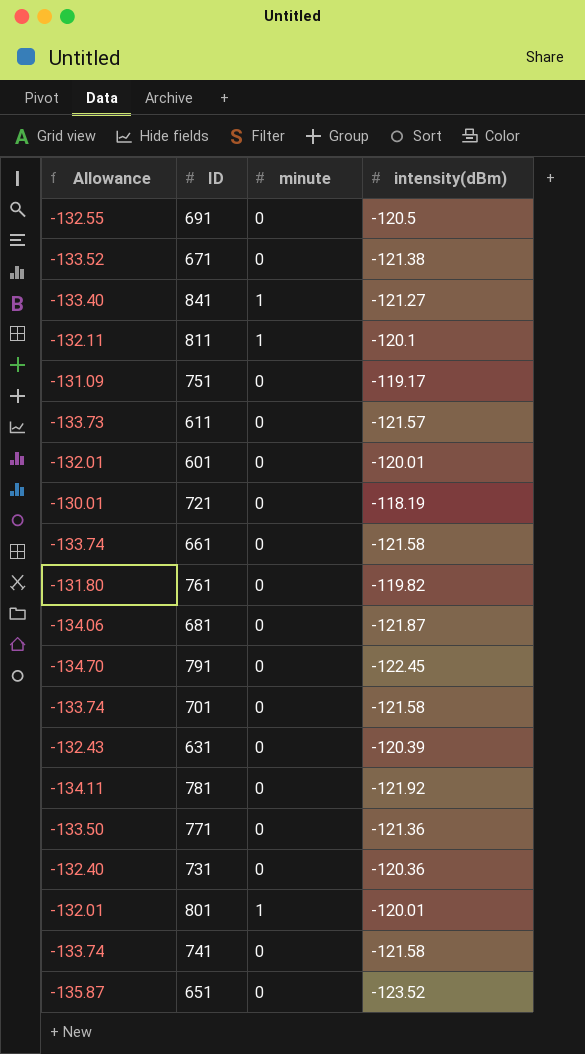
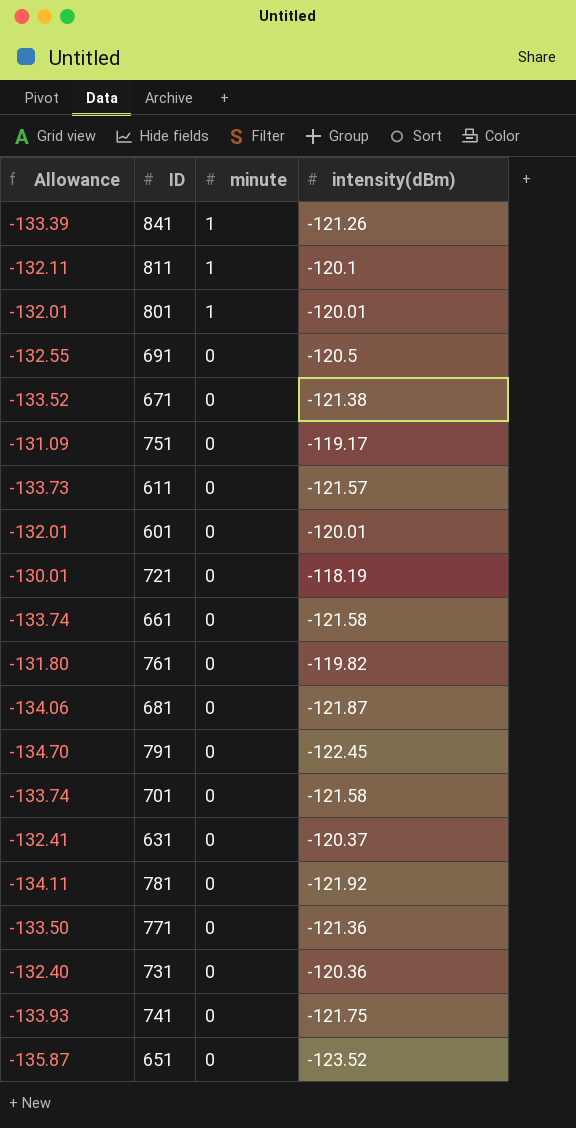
row order: none -> minute descending
841 | Allowance: -133.40 -> -133.39
841 | intensity(dBm): -121.27 -> -121.26
631 | Allowance: -132.43 -> -132.41
631 | intensity(dBm): -120.39 -> -120.37
741 | Allowance: -133.74 -> -133.93
741 | intensity(dBm): -121.58 -> -121.75

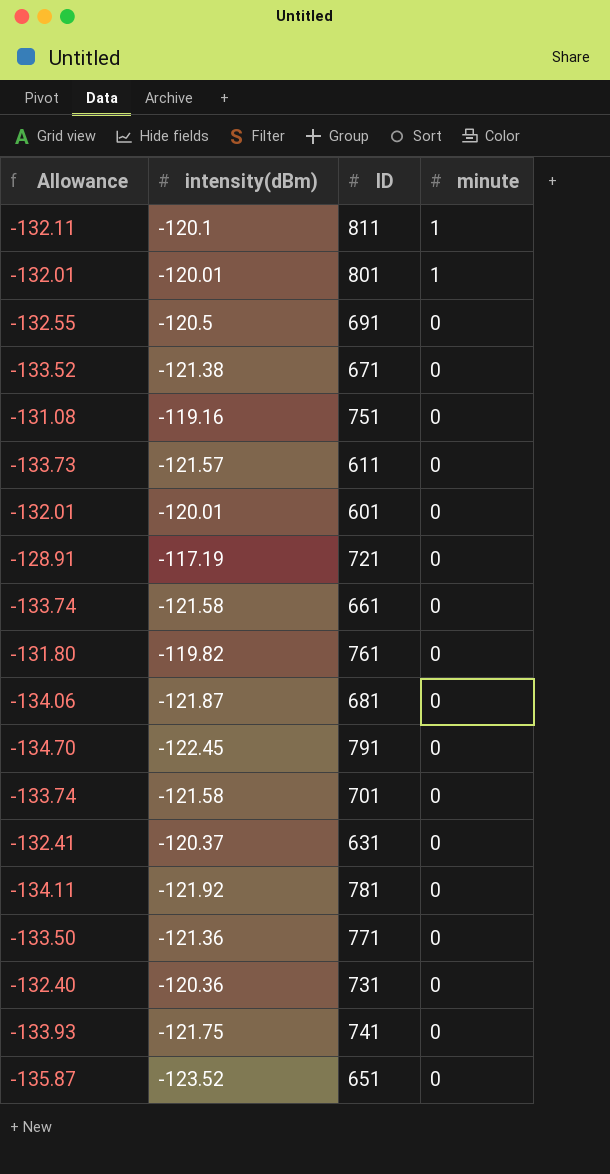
column intensity(dBm) | position: 4 -> 2
row 841: -133.39 | 1 | -121.26 -> none
751 | Allowance: -131.09 -> -131.08
751 | intensity(dBm): -119.17 -> -119.16
721 | Allowance: -130.01 -> -128.91
721 | intensity(dBm): -118.19 -> -117.19

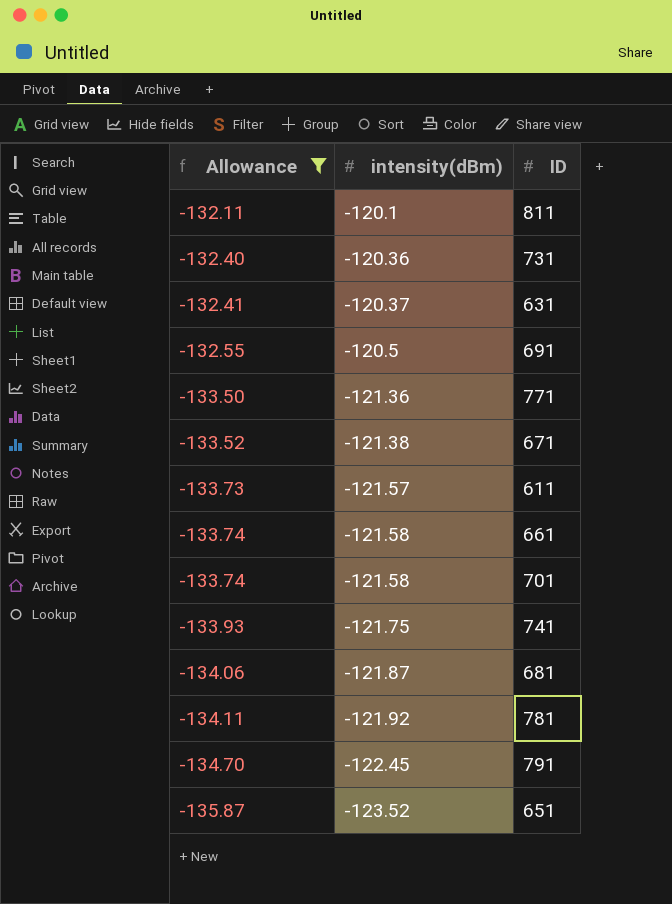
filter: none -> Allowance <= -132.11
row order: minute descending -> Allowance descending
column minute | position: 4 -> none

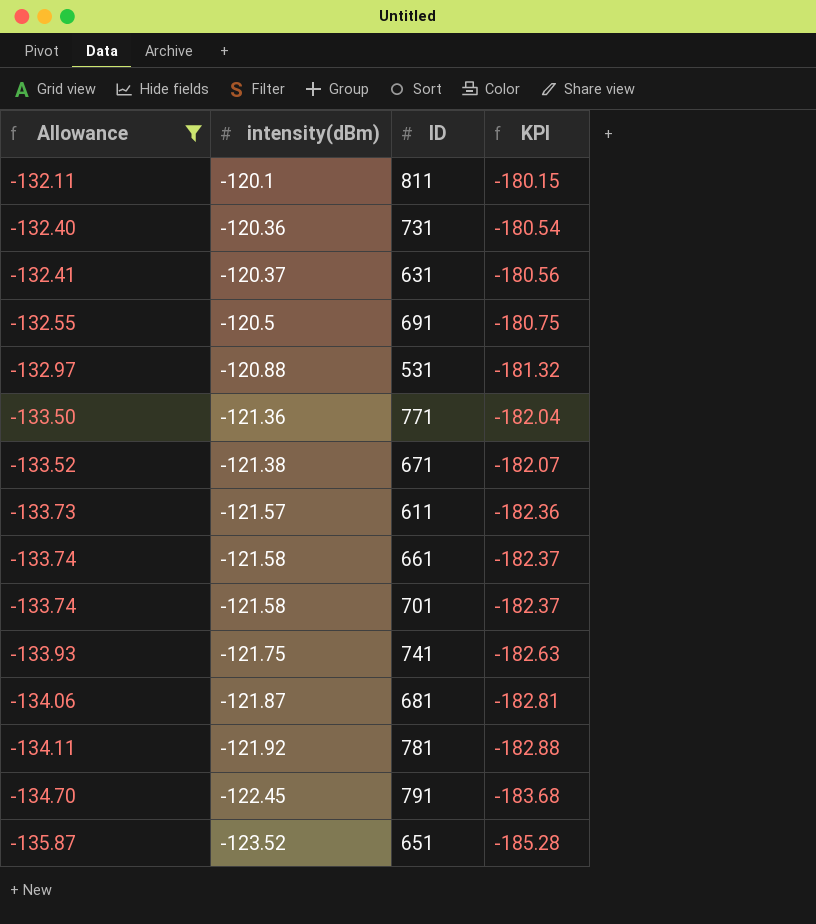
column KPI | formula: none -> [intensity(dBm)] * 1.5
row 531: none -> -132.97 | -120.88 | -181.32

